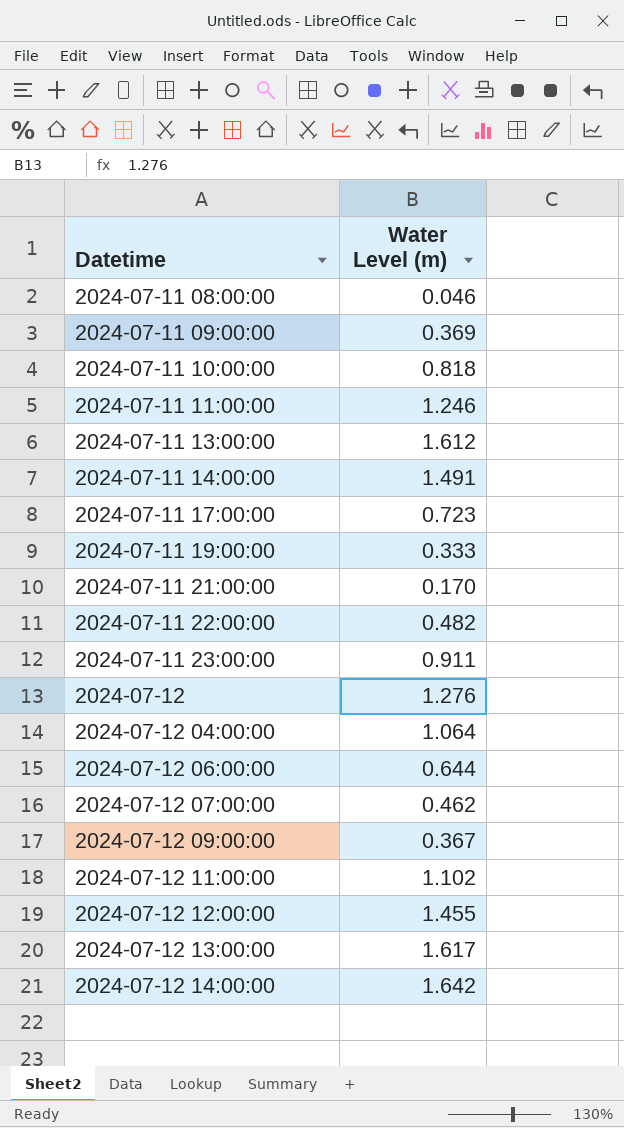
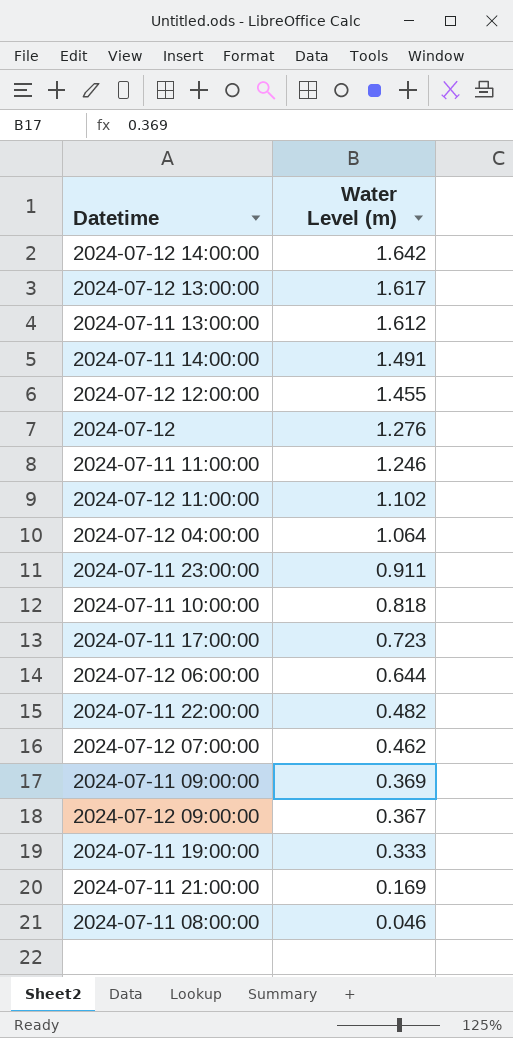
row order: Datetime ascending -> Water Level (m) descending
2024-07-11 21:00:00 | Water Level (m): 0.170 -> 0.169

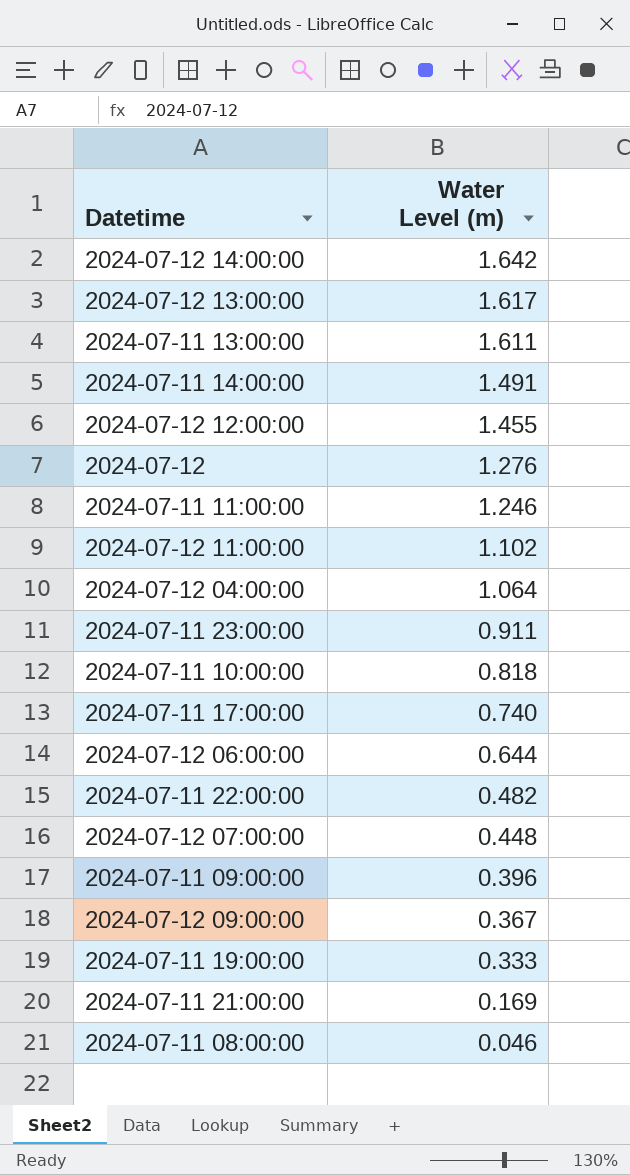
2024-07-11 13:00:00 | Water Level (m): 1.612 -> 1.611
2024-07-11 17:00:00 | Water Level (m): 0.723 -> 0.740
2024-07-12 07:00:00 | Water Level (m): 0.462 -> 0.448
2024-07-11 09:00:00 | Water Level (m): 0.369 -> 0.396

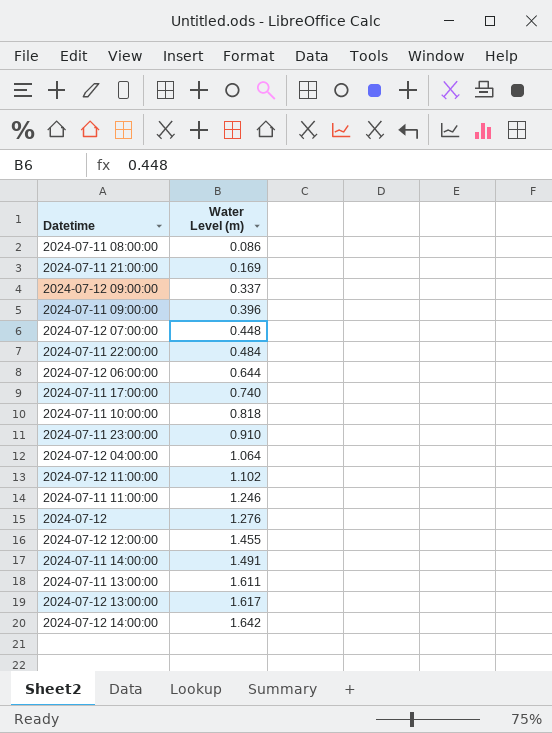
row order: Water Level (m) descending -> Water Level (m) ascending
row 2024-07-11 19:00:00: 0.333 -> none
2024-07-11 08:00:00 | Water Level (m): 0.046 -> 0.086
2024-07-12 09:00:00 | Water Level (m): 0.367 -> 0.337
2024-07-11 22:00:00 | Water Level (m): 0.482 -> 0.484
2024-07-11 23:00:00 | Water Level (m): 0.911 -> 0.910

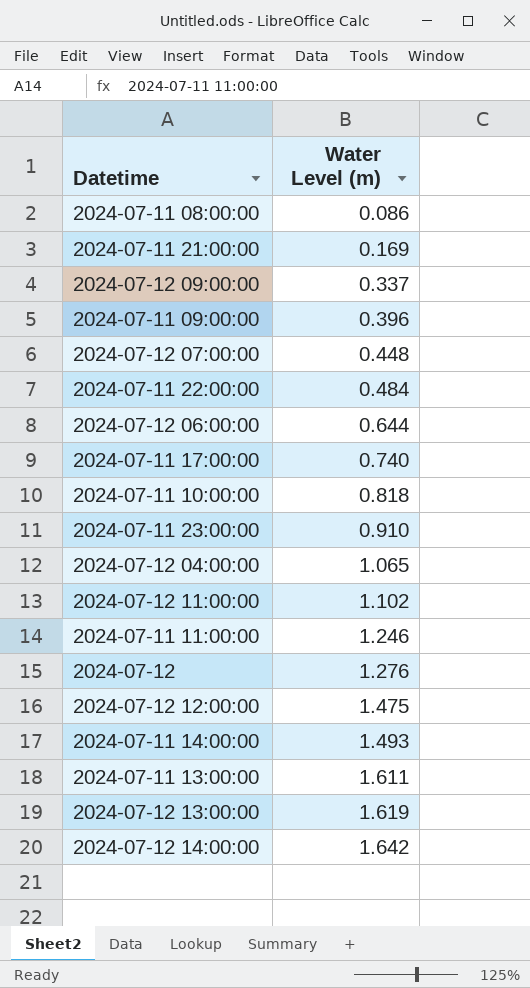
2024-07-12 04:00:00 | Water Level (m): 1.064 -> 1.065
2024-07-12 12:00:00 | Water Level (m): 1.455 -> 1.475
2024-07-11 14:00:00 | Water Level (m): 1.491 -> 1.493
2024-07-12 13:00:00 | Water Level (m): 1.617 -> 1.619

